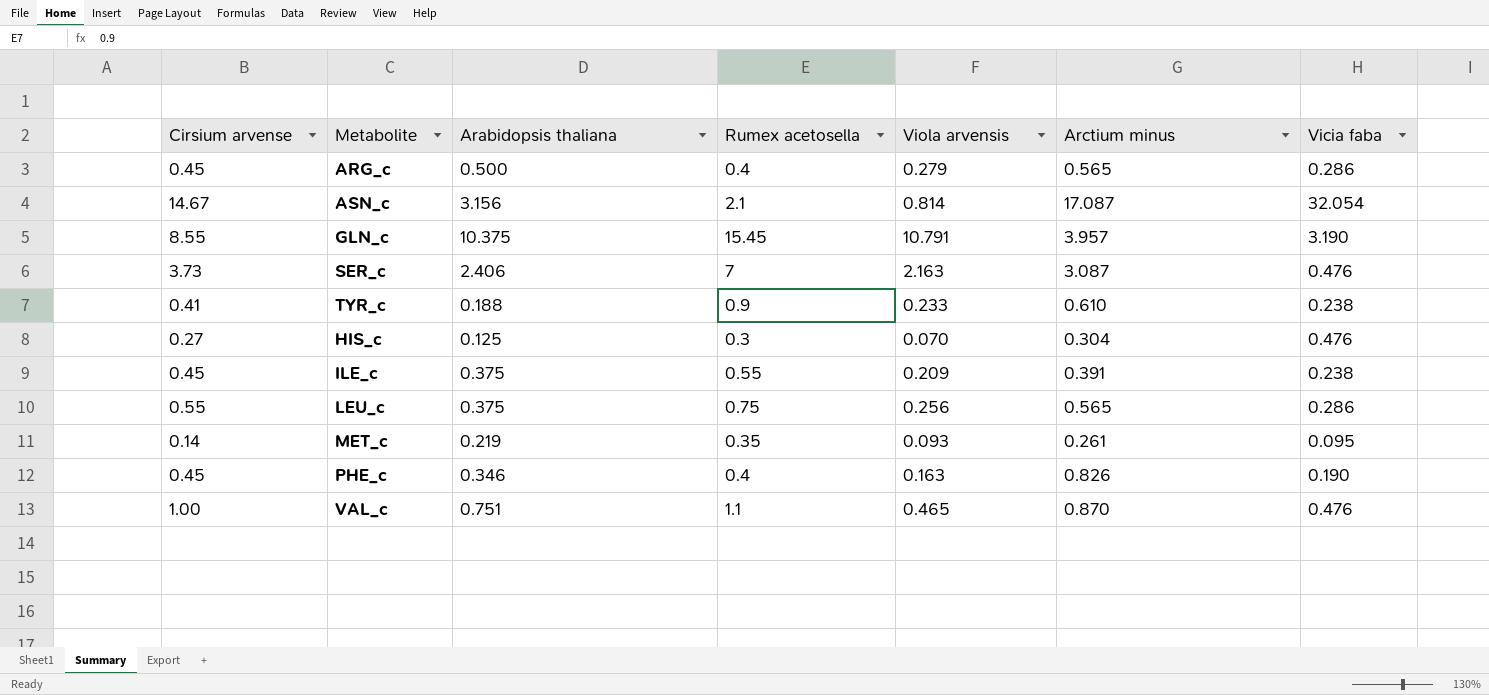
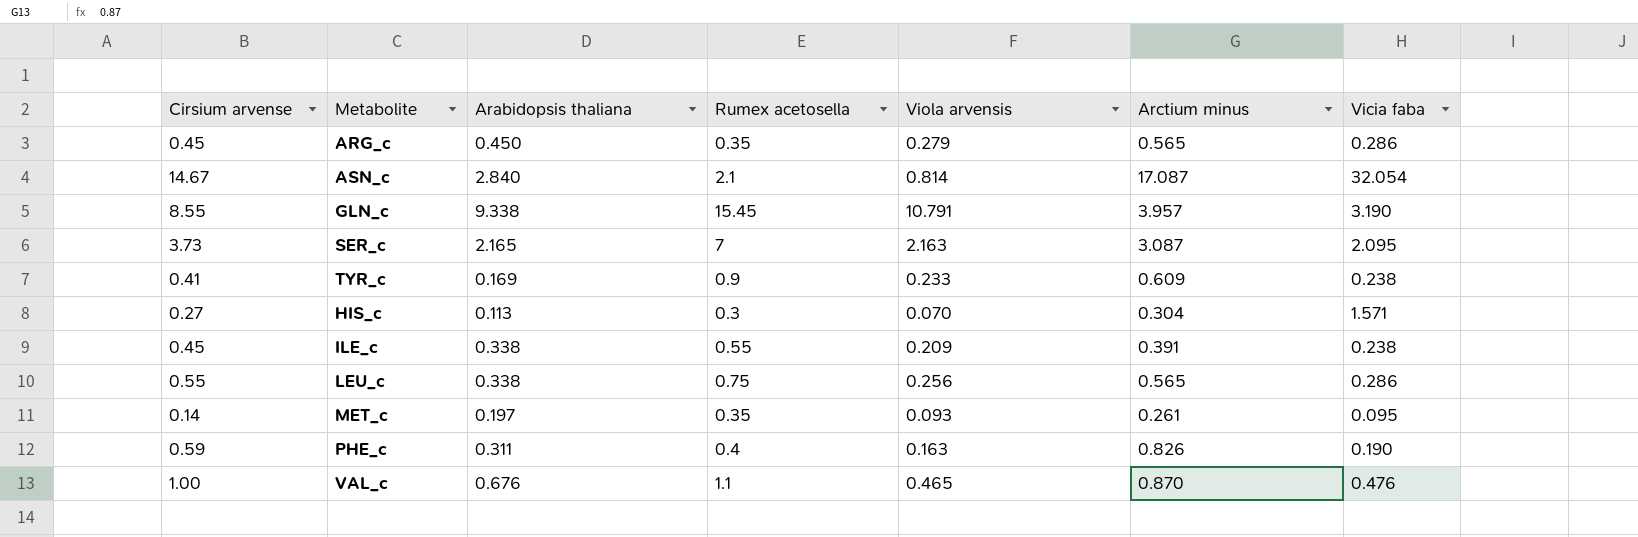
ARG_c | Arabidopsis thaliana: 0.500 -> 0.450
ARG_c | Rumex acetosella: 0.4 -> 0.35
ASN_c | Arabidopsis thaliana: 3.156 -> 2.840
GLN_c | Arabidopsis thaliana: 10.375 -> 9.338
SER_c | Arabidopsis thaliana: 2.406 -> 2.165
SER_c | Vicia faba: 0.476 -> 2.095
TYR_c | Arabidopsis thaliana: 0.188 -> 0.169
TYR_c | Arctium minus: 0.610 -> 0.609
HIS_c | Arabidopsis thaliana: 0.125 -> 0.113
HIS_c | Vicia faba: 0.476 -> 1.571
ILE_c | Arabidopsis thaliana: 0.375 -> 0.338
LEU_c | Arabidopsis thaliana: 0.375 -> 0.338
MET_c | Arabidopsis thaliana: 0.219 -> 0.197
PHE_c | Cirsium arvense: 0.45 -> 0.59
PHE_c | Arabidopsis thaliana: 0.346 -> 0.311
VAL_c | Arabidopsis thaliana: 0.751 -> 0.676

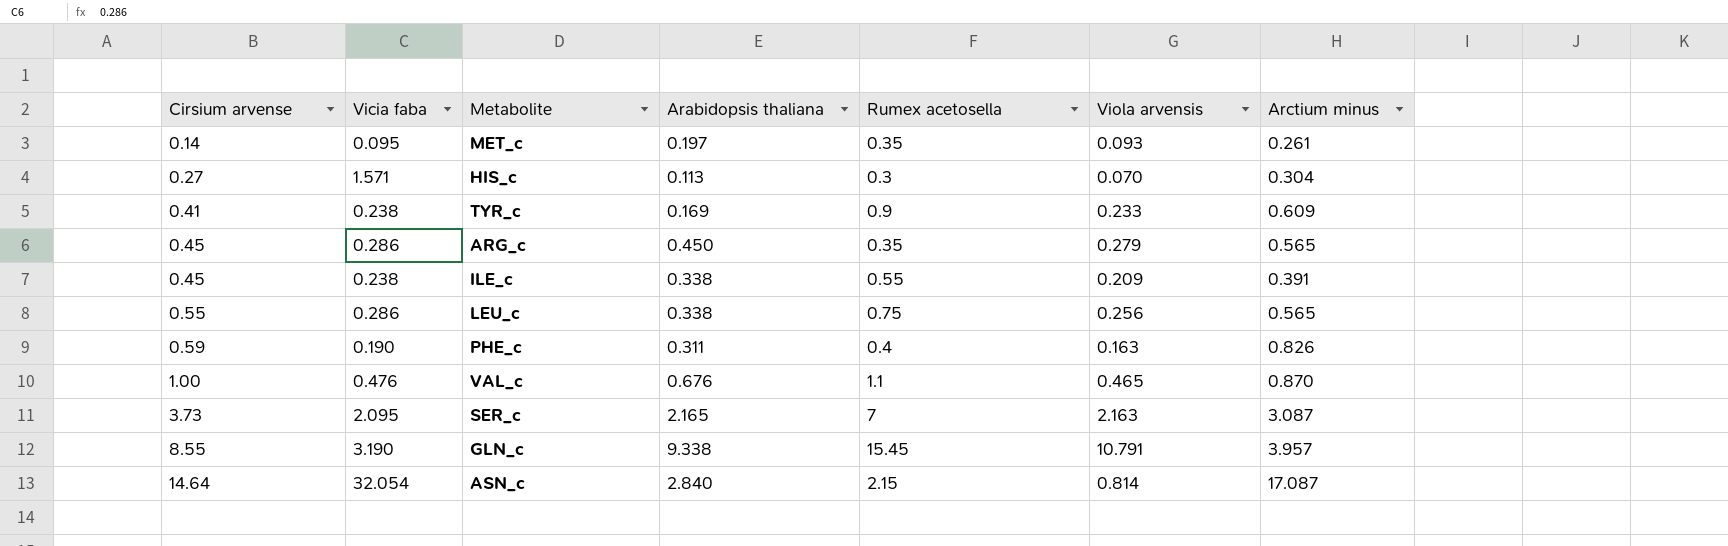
row order: none -> Cirsium arvense ascending
column Vicia faba | position: 7 -> 2
ASN_c | Cirsium arvense: 14.67 -> 14.64
ASN_c | Rumex acetosella: 2.1 -> 2.15

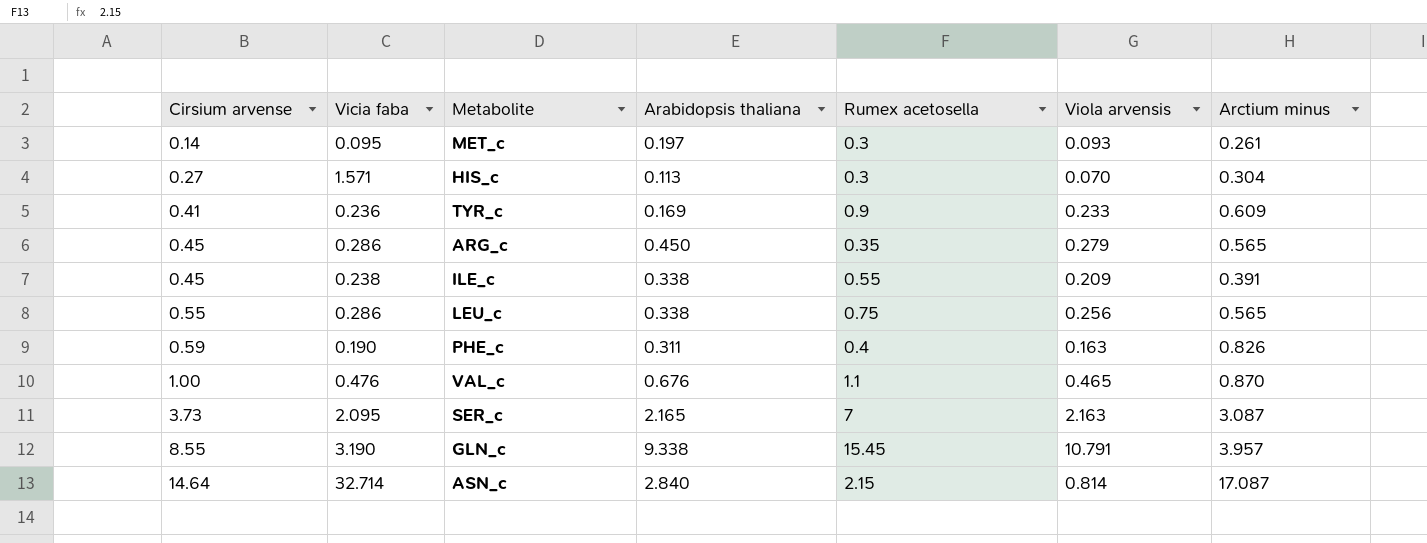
MET_c | Rumex acetosella: 0.35 -> 0.3
TYR_c | Vicia faba: 0.238 -> 0.236
ASN_c | Vicia faba: 32.054 -> 32.714

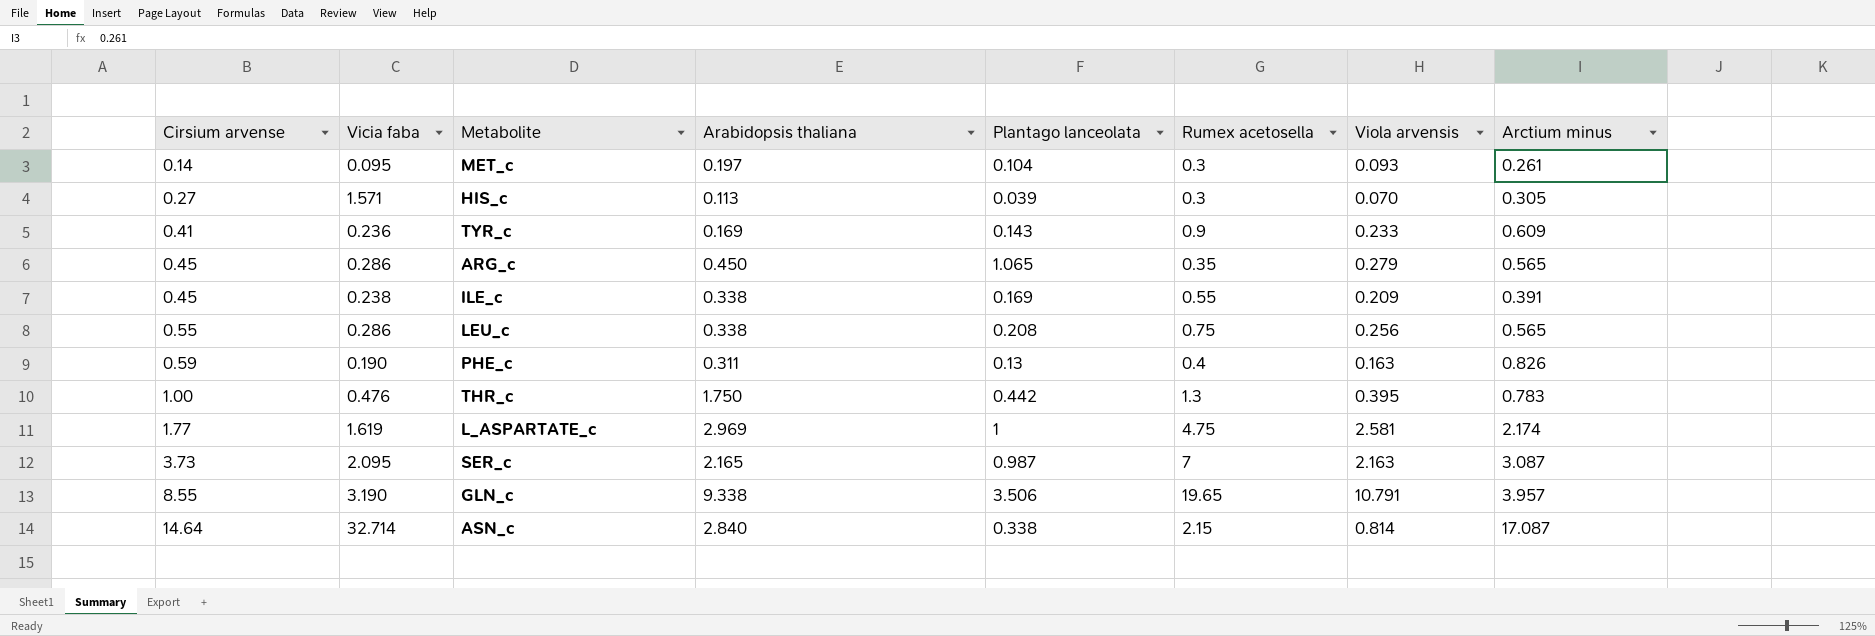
column Plantago lanceolata | position: none -> 5
row VAL_c: 1.00 | 0.476 | 0.676 | 1.1 | 0.465 | 0.870 -> none
HIS_c | Arctium minus: 0.304 -> 0.305
row THR_c: none -> 1.00 | 0.476 | 1.750 | 0.442 | 1.3 | 0.395 | 0.783
row L_ASPARTATE_c: none -> 1.77 | 1.619 | 2.969 | 1 | 4.75 | 2.581 | 2.174
GLN_c | Rumex acetosella: 15.45 -> 19.65

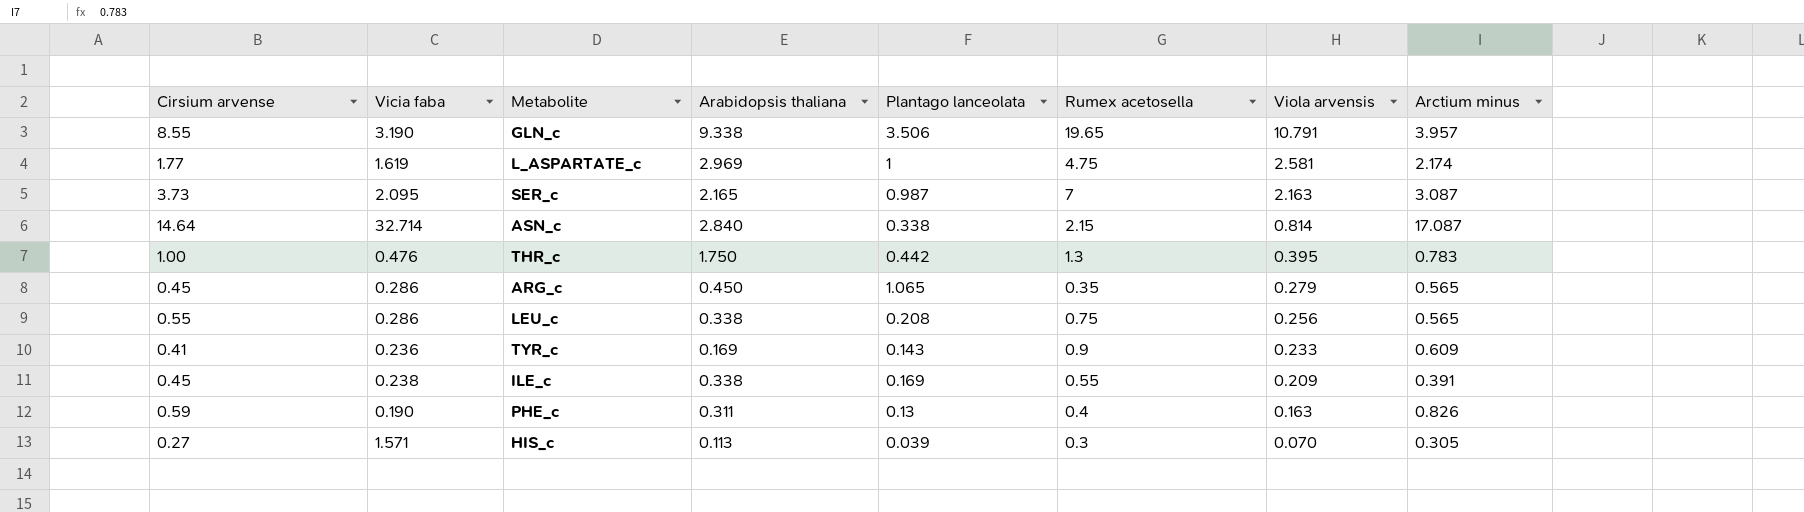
row order: Cirsium arvense ascending -> Viola arvensis descending
row MET_c: 0.14 | 0.095 | 0.197 | 0.104 | 0.3 | 0.093 | 0.261 -> none

